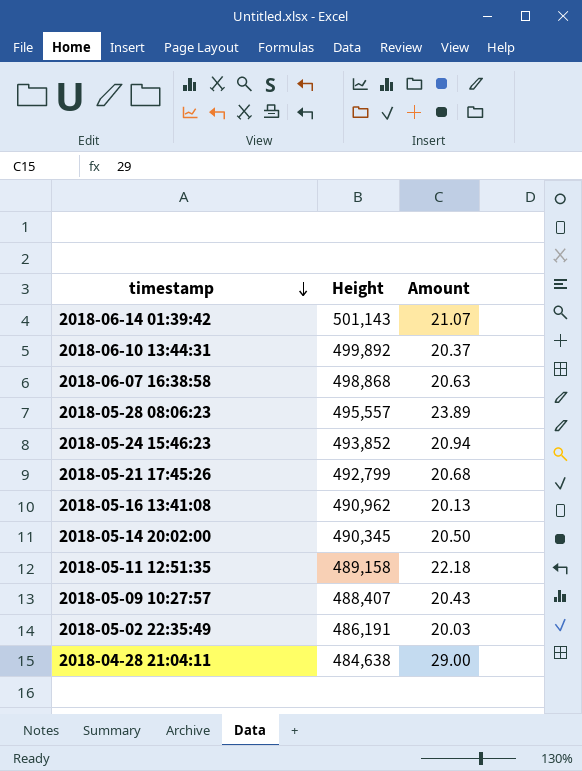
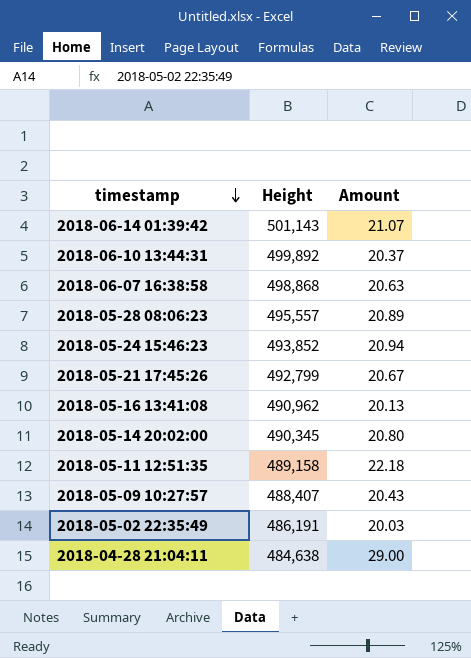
2018-05-28 08:06:23 | Amount: 23.89 -> 20.89
2018-05-21 17:45:26 | Amount: 20.68 -> 20.67
2018-05-14 20:02:00 | Amount: 20.50 -> 20.80

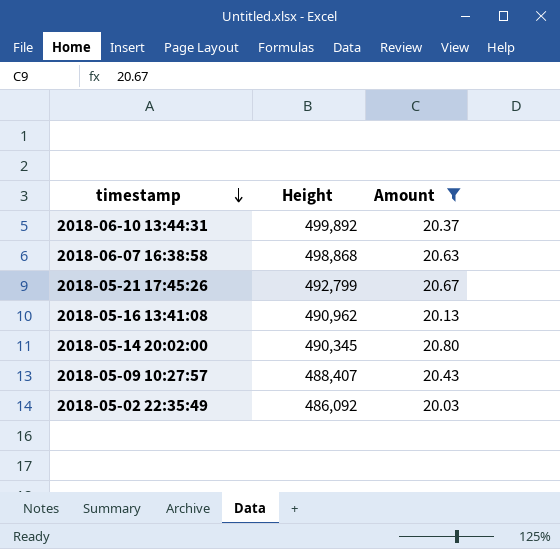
filter: none -> Amount <= 20.80
2018-05-02 22:35:49 | Height: 486,191 -> 486,092

